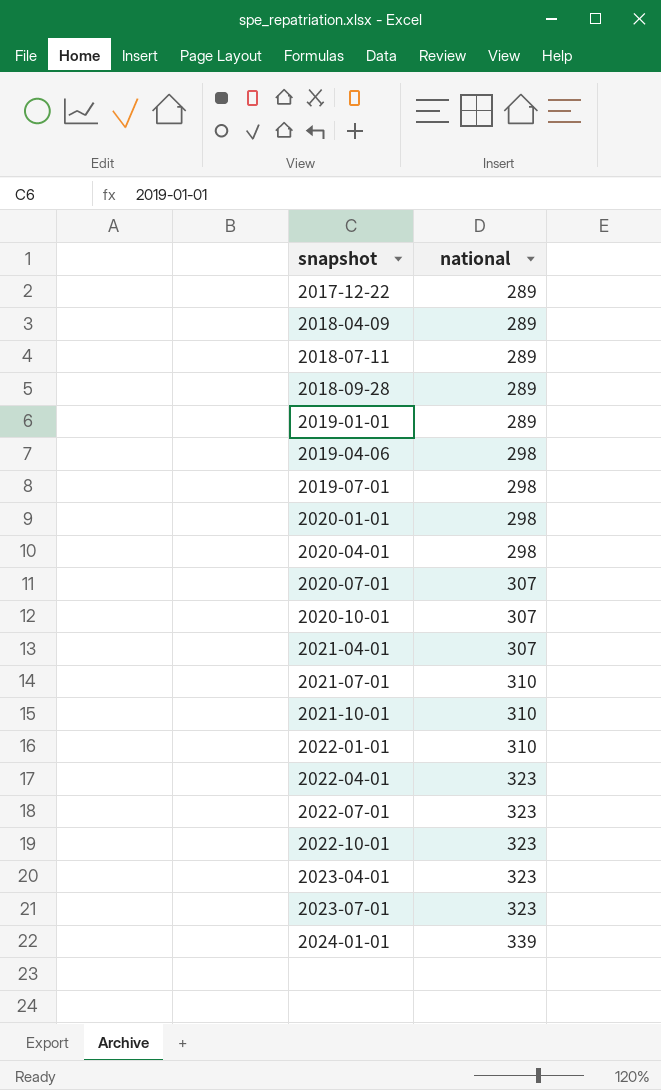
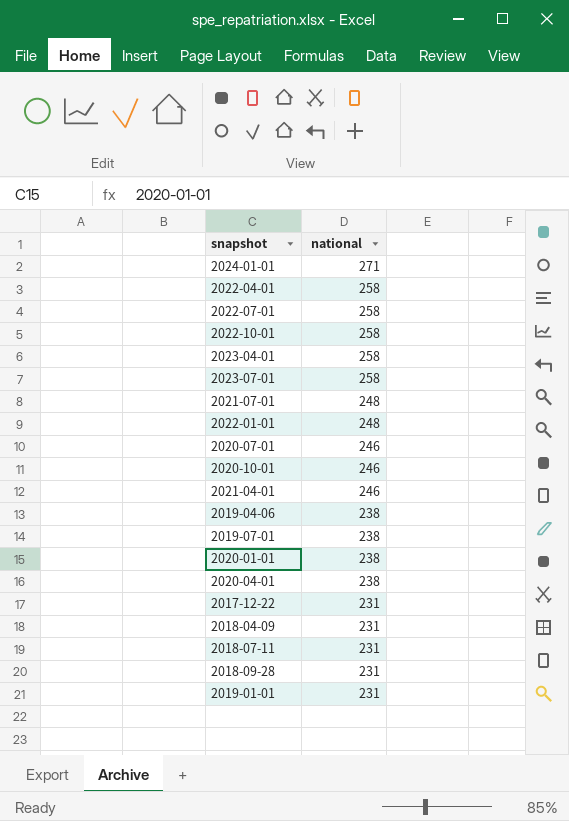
row order: snapshot ascending -> national descending
row 2021-10-01: 310 -> none
2024-01-01 | national: 339 -> 271
2022-04-01 | national: 323 -> 258
2022-07-01 | national: 323 -> 258
2022-10-01 | national: 323 -> 258
2023-04-01 | national: 323 -> 258
2023-07-01 | national: 323 -> 258
2021-07-01 | national: 310 -> 248
2022-01-01 | national: 310 -> 248
2020-07-01 | national: 307 -> 246
2020-10-01 | national: 307 -> 246
2021-04-01 | national: 307 -> 246
2019-04-06 | national: 298 -> 238
2019-07-01 | national: 298 -> 238
2020-01-01 | national: 298 -> 238
2020-04-01 | national: 298 -> 238
2017-12-22 | national: 289 -> 231
2018-04-09 | national: 289 -> 231
2018-07-11 | national: 289 -> 231
2018-09-28 | national: 289 -> 231
2019-01-01 | national: 289 -> 231

